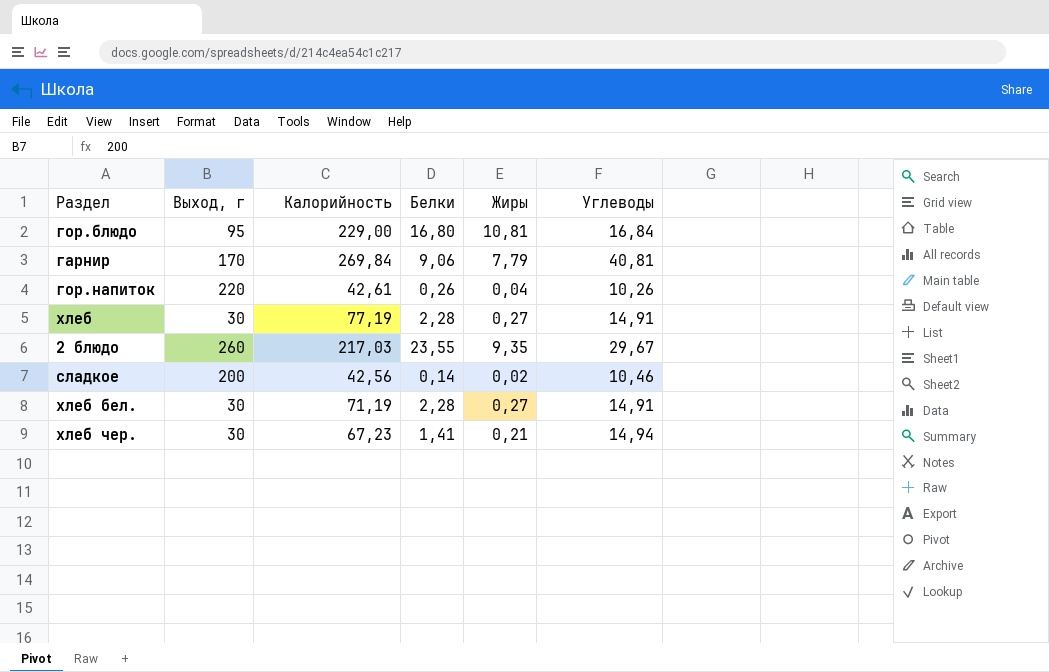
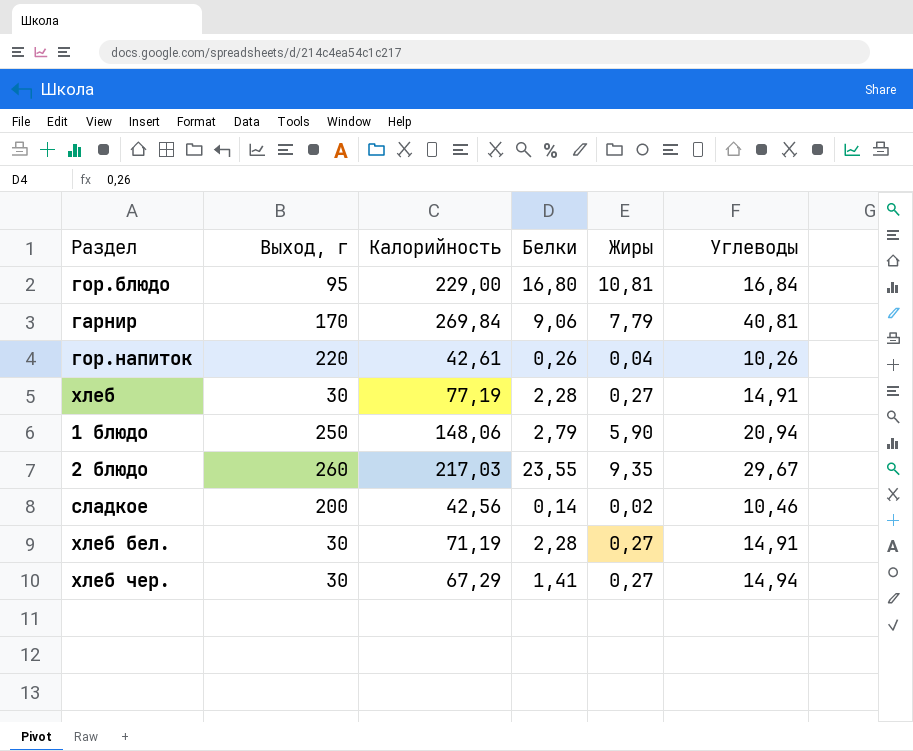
row 1 блюдо: none -> 250 | 148,06 | 2,79 | 5,90 | 20,94
хлеб чер. | Калорийность: 67,23 -> 67,29
хлеб чер. | Жиры: 0,21 -> 0,27

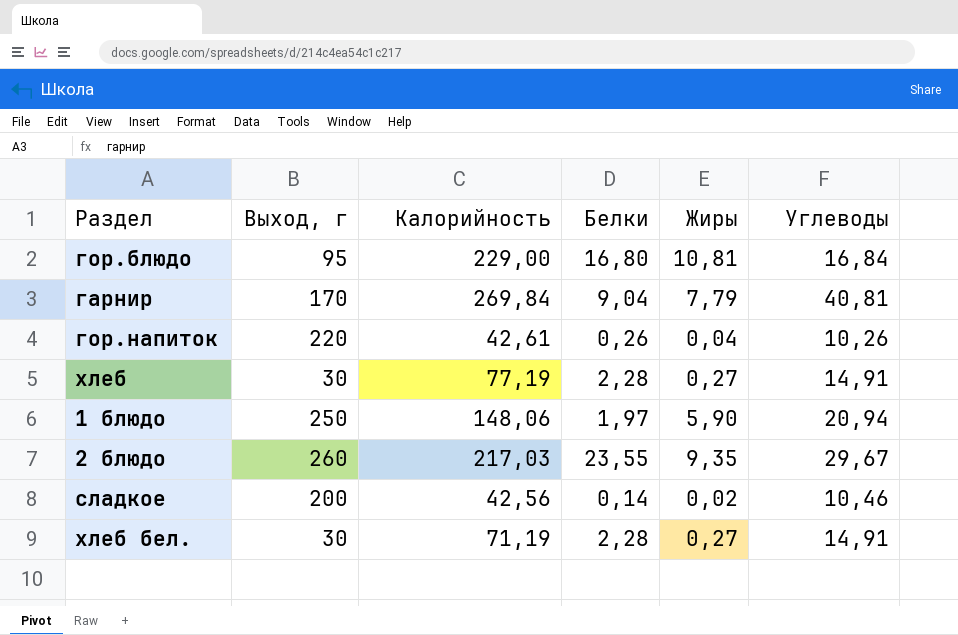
row хлеб чер.: 30 | 67,29 | 1,41 | 0,27 | 14,94 -> none
гарнир | Белки: 9,06 -> 9,04
1 блюдо | Белки: 2,79 -> 1,97

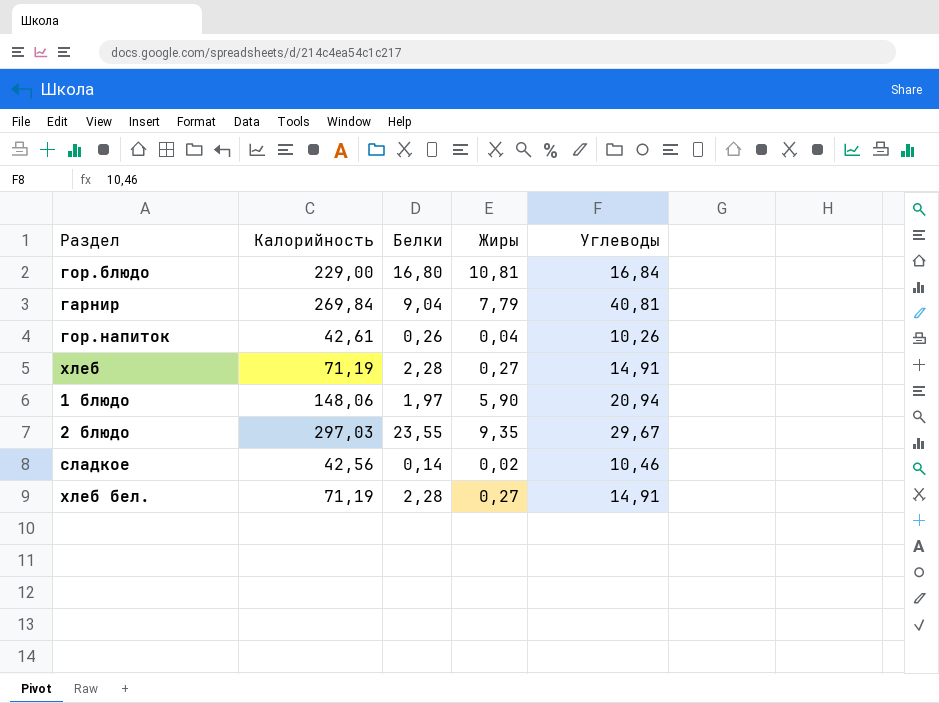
column Выход, г | position: 2 -> none
хлеб | Калорийность: 77,19 -> 71,19
2 блюдо | Калорийность: 217,03 -> 297,03

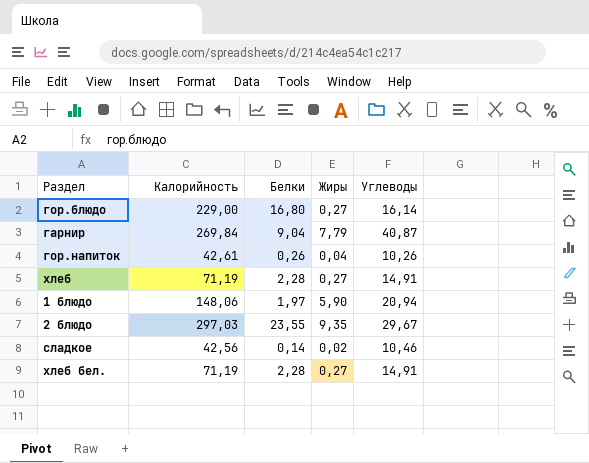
гор.блюдо | Жиры: 10,81 -> 0,27
гор.блюдо | Углеводы: 16,84 -> 16,14
гарнир | Углеводы: 40,81 -> 40,87

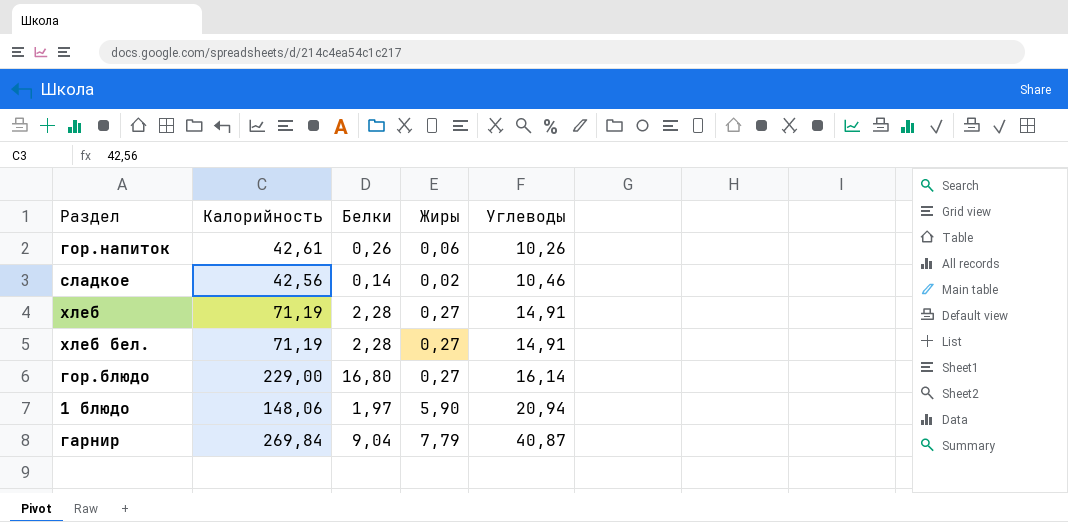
row order: none -> Углеводы ascending
row 2 блюдо: 297,03 | 23,55 | 9,35 | 29,67 -> none
гор.напиток | Жиры: 0,04 -> 0,06

